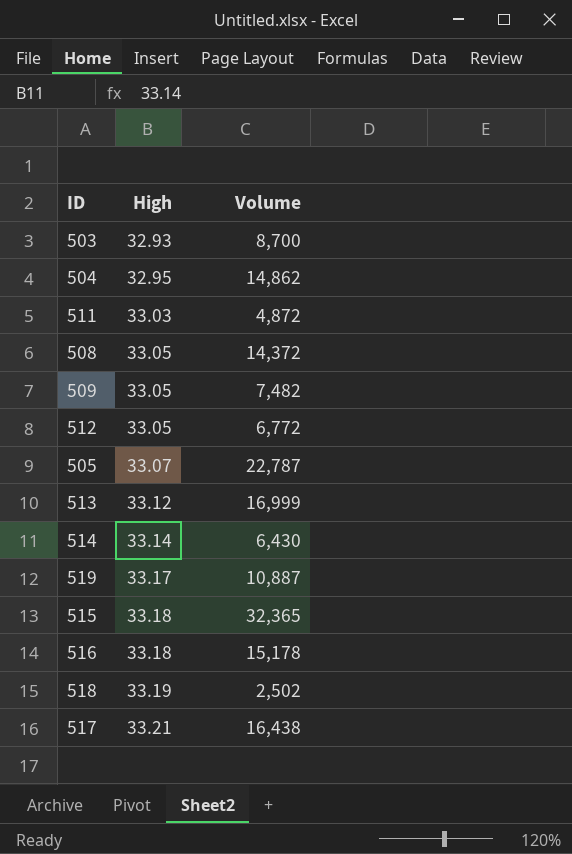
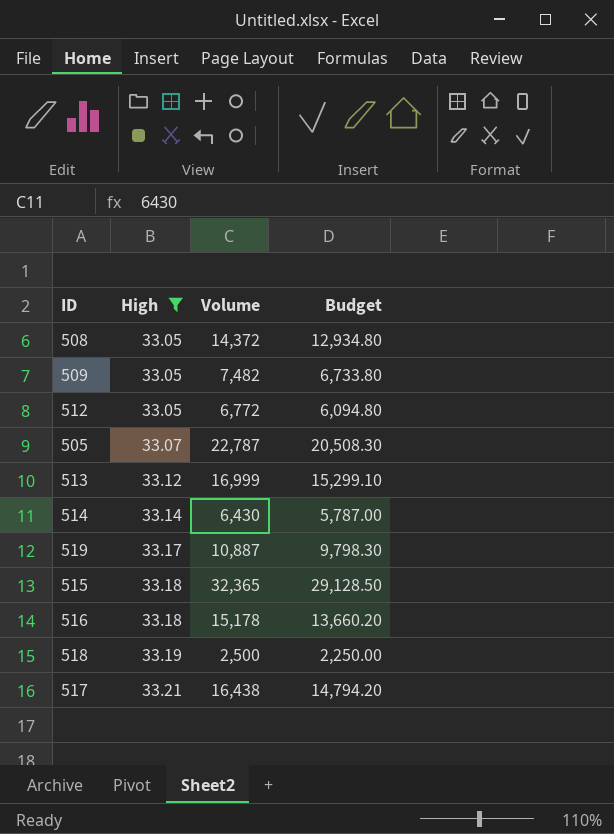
filter: none -> High >= 33.05
column Budget | formula: none -> [Volume] * 0.9
518 | Volume: 2,502 -> 2,500

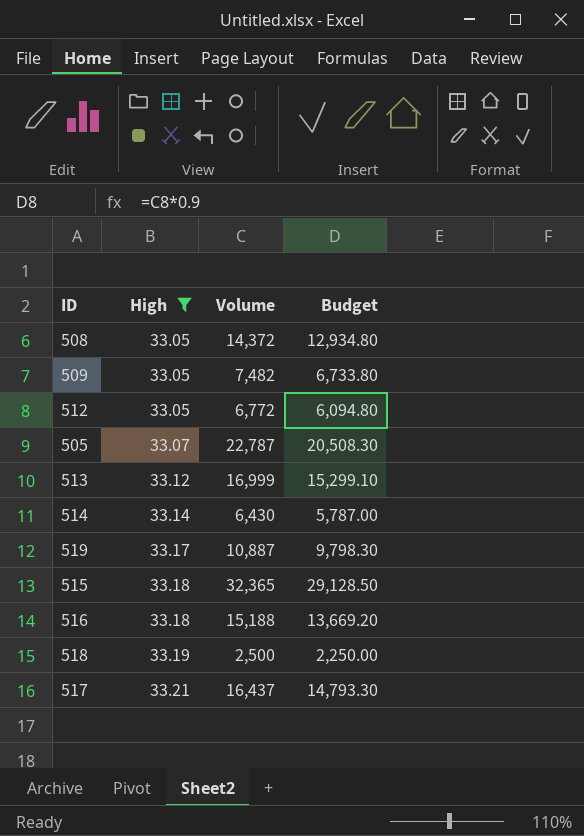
516 | Volume: 15,178 -> 15,188
516 | Budget: 13,660.20 -> 13,669.20
517 | Volume: 16,438 -> 16,437
517 | Budget: 14,794.20 -> 14,793.30

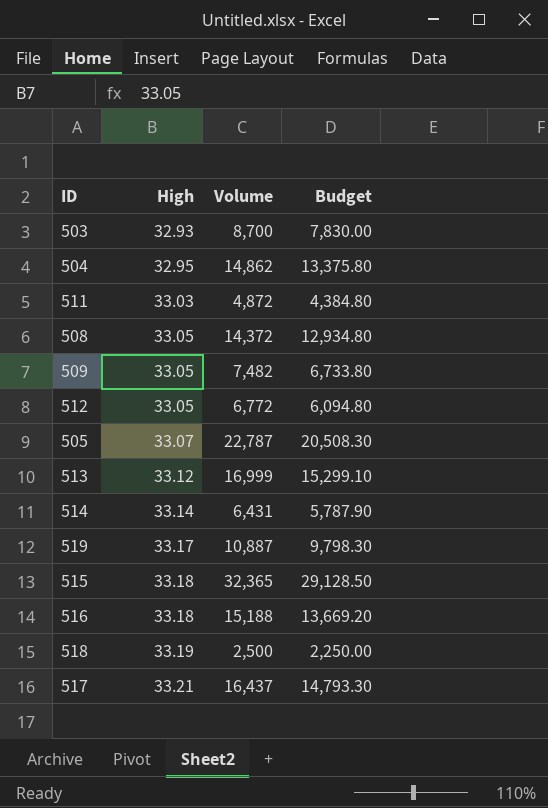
filter: High >= 33.05 -> none
514 | Volume: 6,430 -> 6,431
514 | Budget: 5,787.00 -> 5,787.90

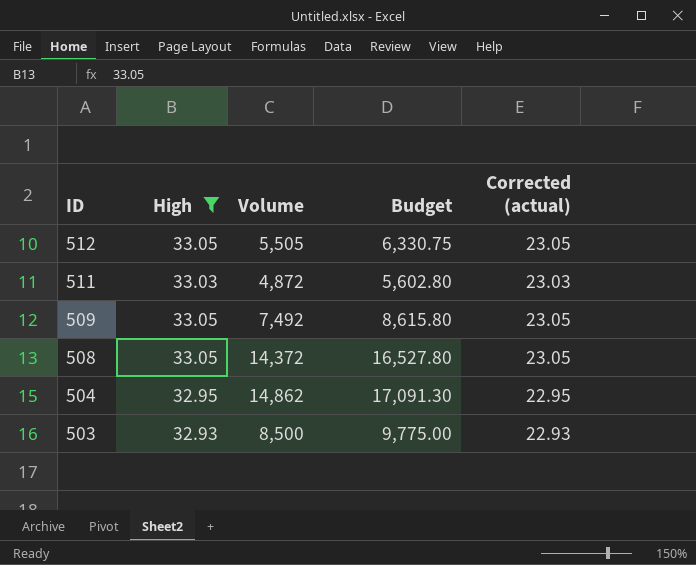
filter: none -> High <= 33.05
row order: High ascending -> ID descending
column Budget | formula: [Volume] * 0.9 -> [Volume] * 1.15
column Corrected (actual) | formula: none -> [High] - 10
512 | Volume: 6,772 -> 5,505
509 | Volume: 7,482 -> 7,492
503 | Volume: 8,700 -> 8,500

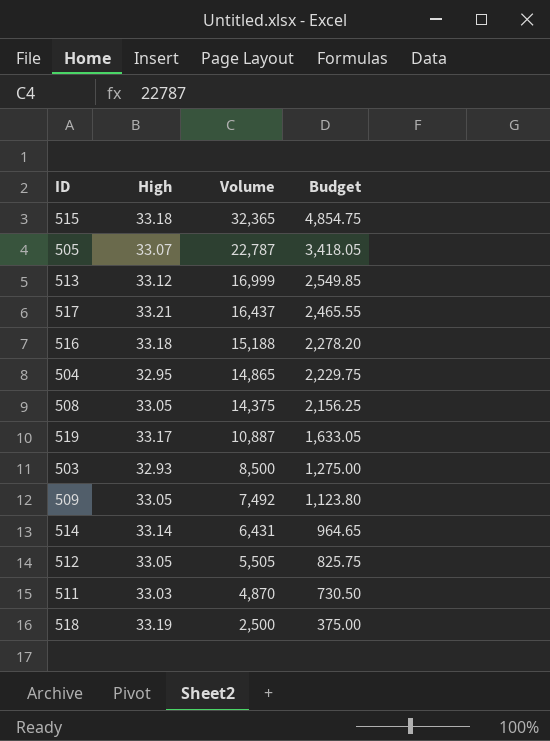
filter: High <= 33.05 -> none
row order: ID descending -> Volume descending
column Corrected (actual) | formula: [High] - 10 -> none
column Budget | formula: [Volume] * 1.15 -> [Volume] * 0.15
504 | Volume: 14,862 -> 14,865
508 | Volume: 14,372 -> 14,375
511 | Volume: 4,872 -> 4,870

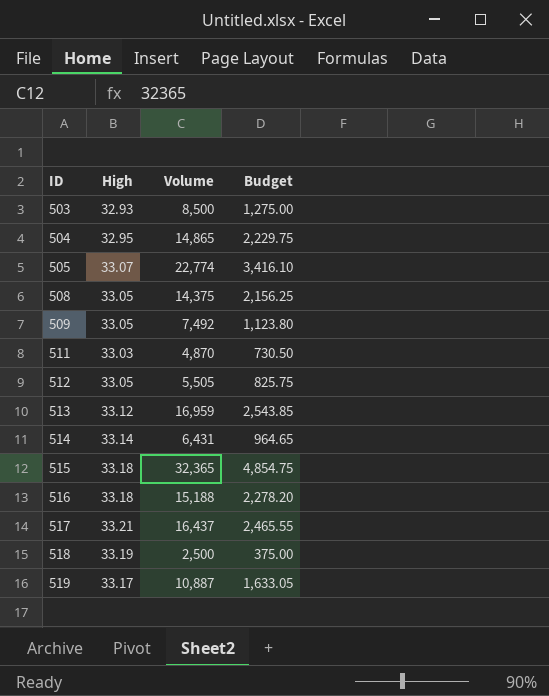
row order: Volume descending -> ID ascending
505 | Volume: 22,787 -> 22,774
505 | Budget: 3,418.05 -> 3,416.10
513 | Volume: 16,999 -> 16,959
513 | Budget: 2,549.85 -> 2,543.85

